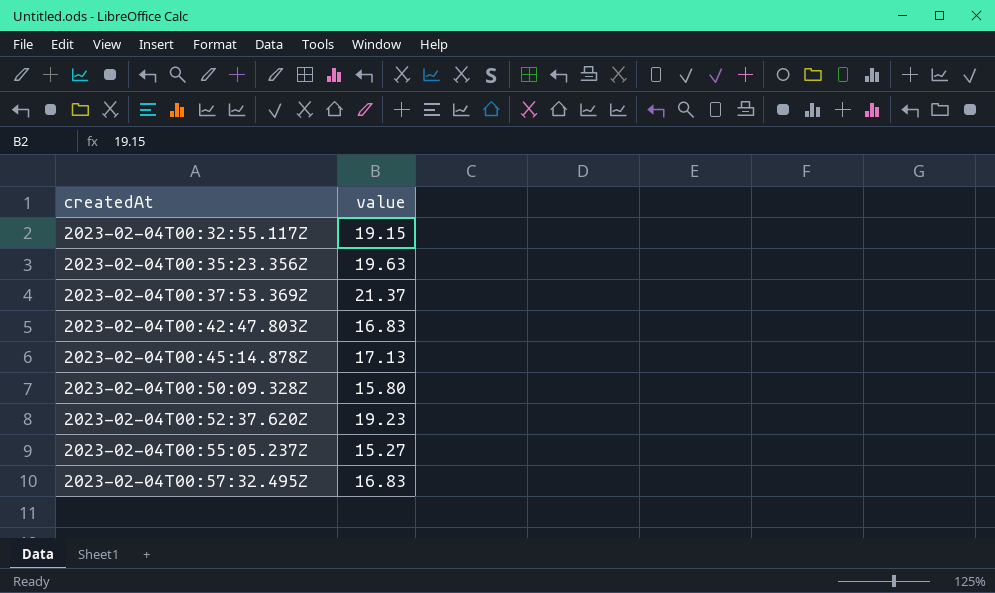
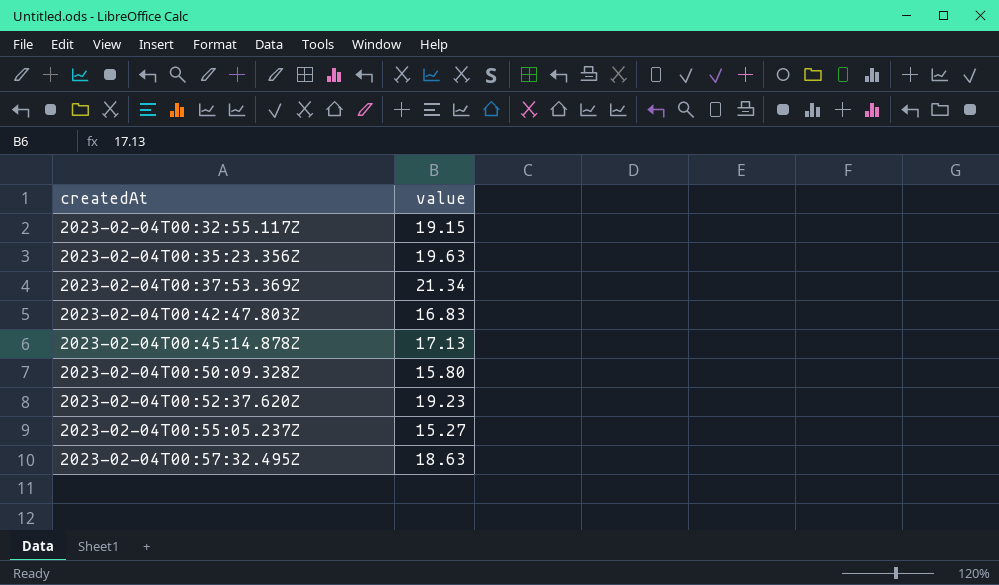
2023-02-04T00:37:53.369Z | value: 21.37 -> 21.34
2023-02-04T00:57:32.495Z | value: 16.83 -> 18.63

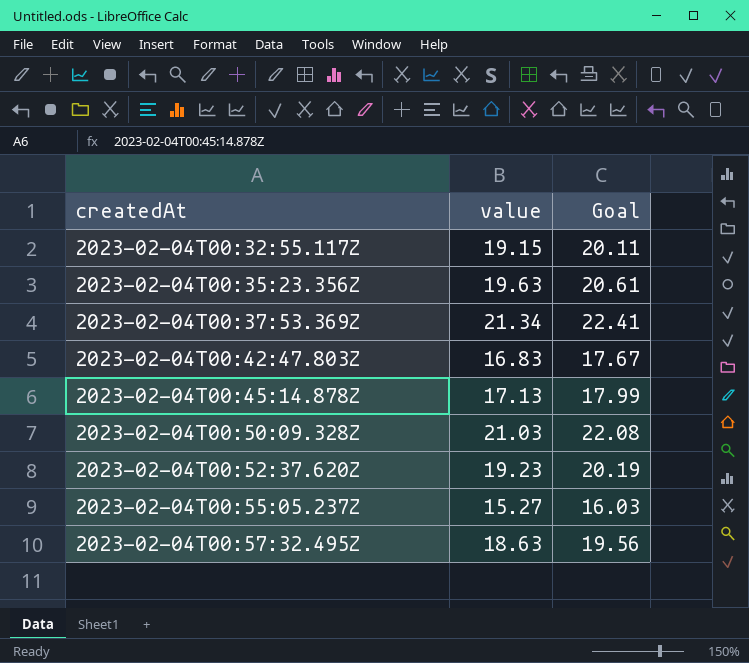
column Goal | formula: none -> [value] * 1.05
2023-02-04T00:50:09.328Z | value: 15.80 -> 21.03

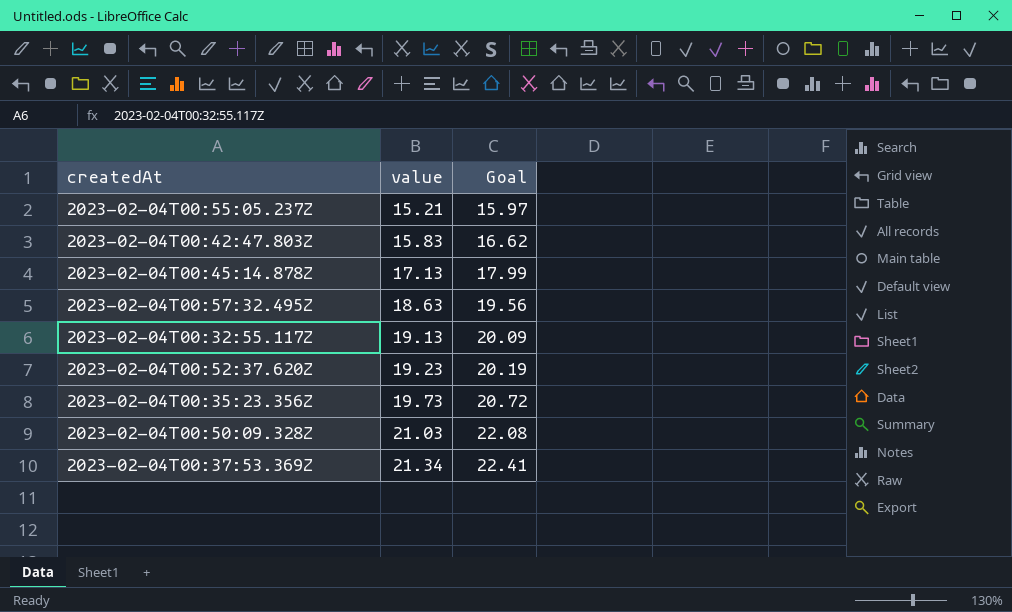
row order: createdAt ascending -> value ascending
2023-02-04T00:55:05.237Z | value: 15.27 -> 15.21
2023-02-04T00:55:05.237Z | Goal: 16.03 -> 15.97
2023-02-04T00:42:47.803Z | value: 16.83 -> 15.83
2023-02-04T00:42:47.803Z | Goal: 17.67 -> 16.62
2023-02-04T00:32:55.117Z | value: 19.15 -> 19.13
2023-02-04T00:32:55.117Z | Goal: 20.11 -> 20.09
2023-02-04T00:35:23.356Z | value: 19.63 -> 19.73
2023-02-04T00:35:23.356Z | Goal: 20.61 -> 20.72

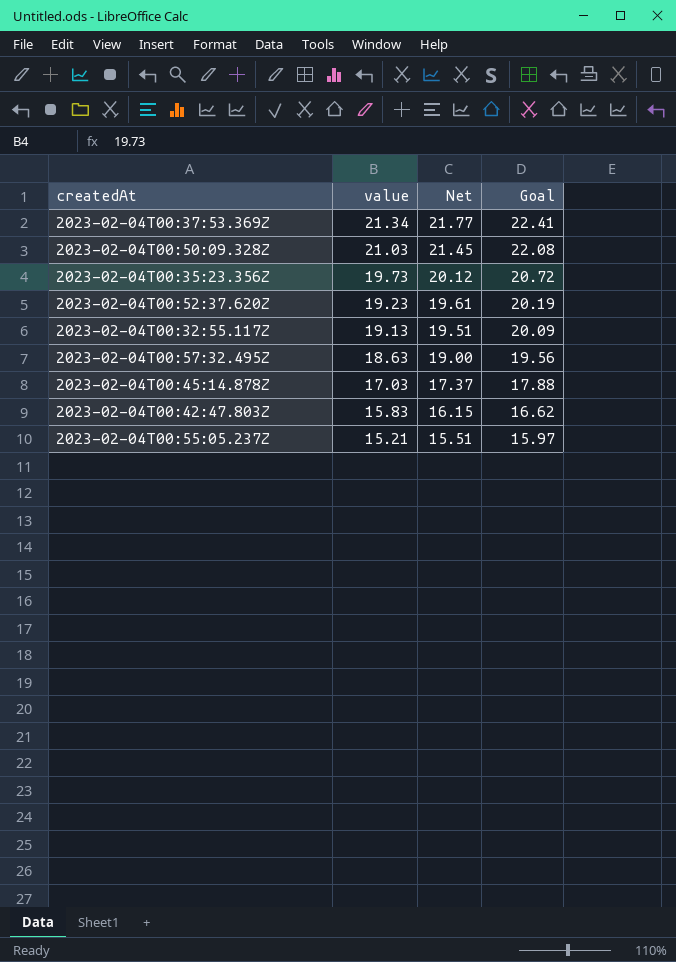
row order: value ascending -> value descending
column Net | formula: none -> [value] * 1.02
2023-02-04T00:45:14.878Z | value: 17.13 -> 17.03
2023-02-04T00:45:14.878Z | Goal: 17.99 -> 17.88

